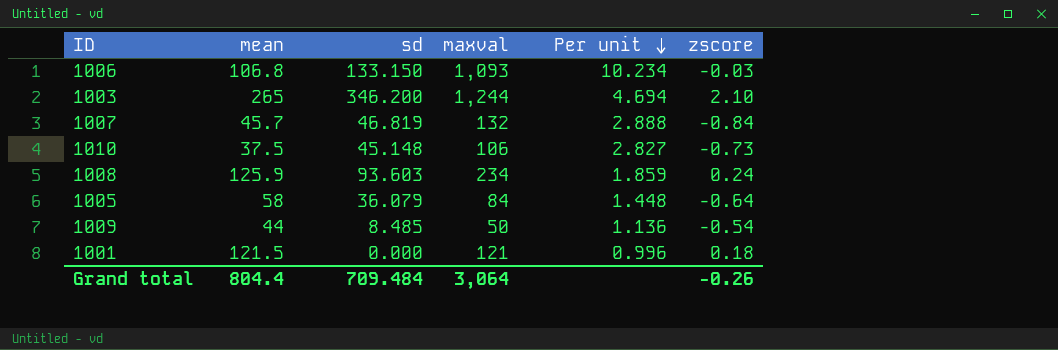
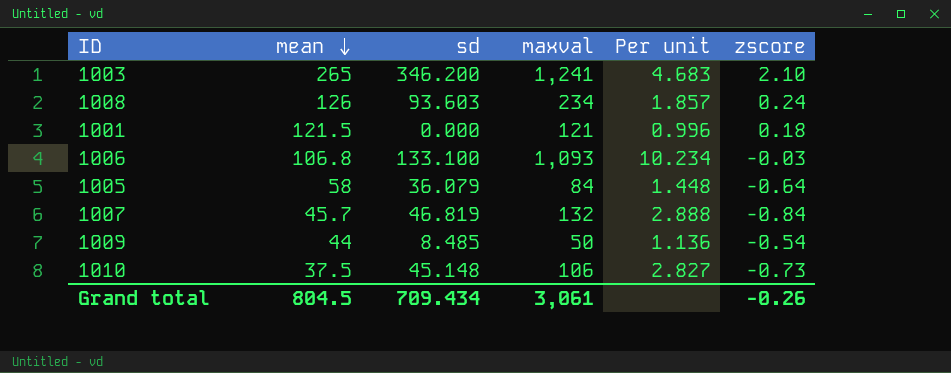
row order: Per unit descending -> mean descending
1003 | maxval: 1,244 -> 1,241
1003 | Per unit: 4.694 -> 4.683
1008 | mean: 125.9 -> 126
1008 | Per unit: 1.859 -> 1.857
1006 | sd: 133.150 -> 133.100
Grand total | mean: 804.4 -> 804.5
Grand total | sd: 709.484 -> 709.434
Grand total | maxval: 3,064 -> 3,061

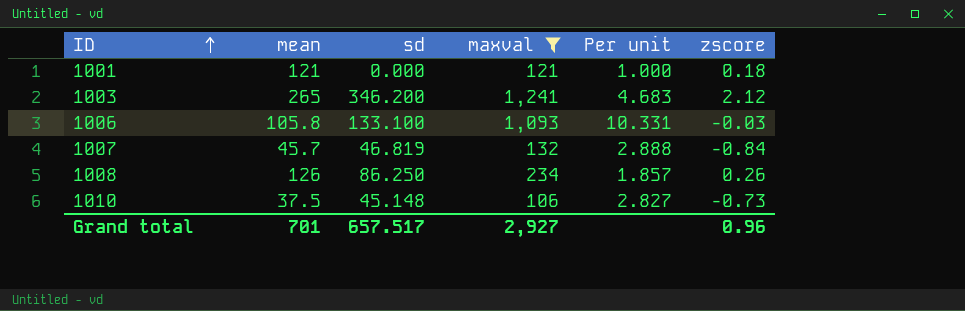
filter: none -> maxval >= 106
row order: mean descending -> ID ascending
1001 | mean: 121.5 -> 121
1001 | Per unit: 0.996 -> 1.000
1003 | zscore: 2.10 -> 2.12
1006 | mean: 106.8 -> 105.8
1006 | Per unit: 10.234 -> 10.331
1008 | sd: 93.603 -> 86.250
1008 | zscore: 0.24 -> 0.26
Grand total | mean: 804.5 -> 701
Grand total | sd: 709.434 -> 657.517
Grand total | maxval: 3,061 -> 2,927
Grand total | zscore: -0.26 -> 0.96

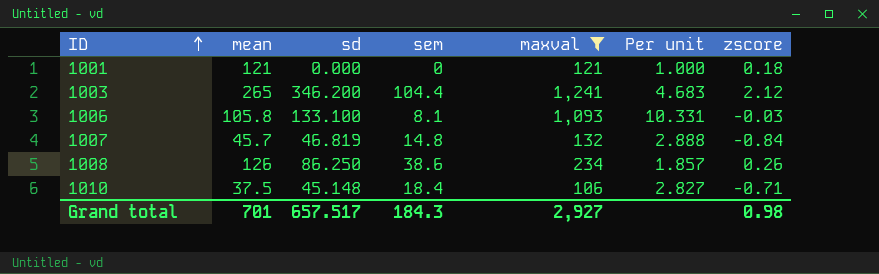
column sem | position: none -> 4
1010 | zscore: -0.73 -> -0.71
Grand total | zscore: 0.96 -> 0.98

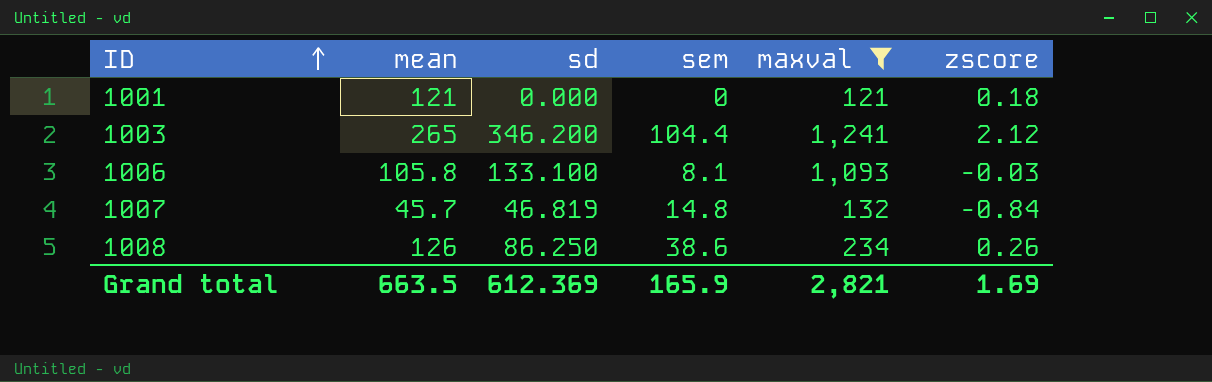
column Per unit | formula: [maxval] / [mean] -> none
row 1010: 37.5 | 45.148 | 18.4 | 106 | 2.827 | -0.71 -> none
Grand total | mean: 701 -> 663.5
Grand total | sd: 657.517 -> 612.369
Grand total | sem: 184.3 -> 165.9
Grand total | maxval: 2,927 -> 2,821
Grand total | zscore: 0.98 -> 1.69

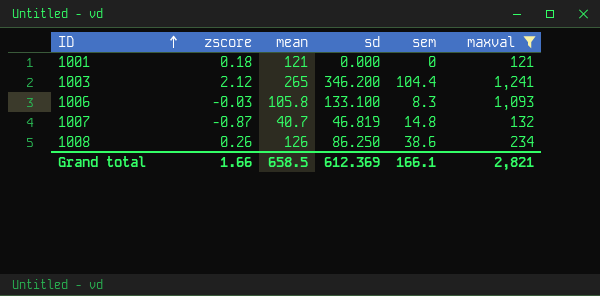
column zscore | position: 6 -> 2
1006 | sem: 8.1 -> 8.3
1007 | zscore: -0.84 -> -0.87
1007 | mean: 45.7 -> 40.7
Grand total | zscore: 1.69 -> 1.66
Grand total | mean: 663.5 -> 658.5
Grand total | sem: 165.9 -> 166.1

